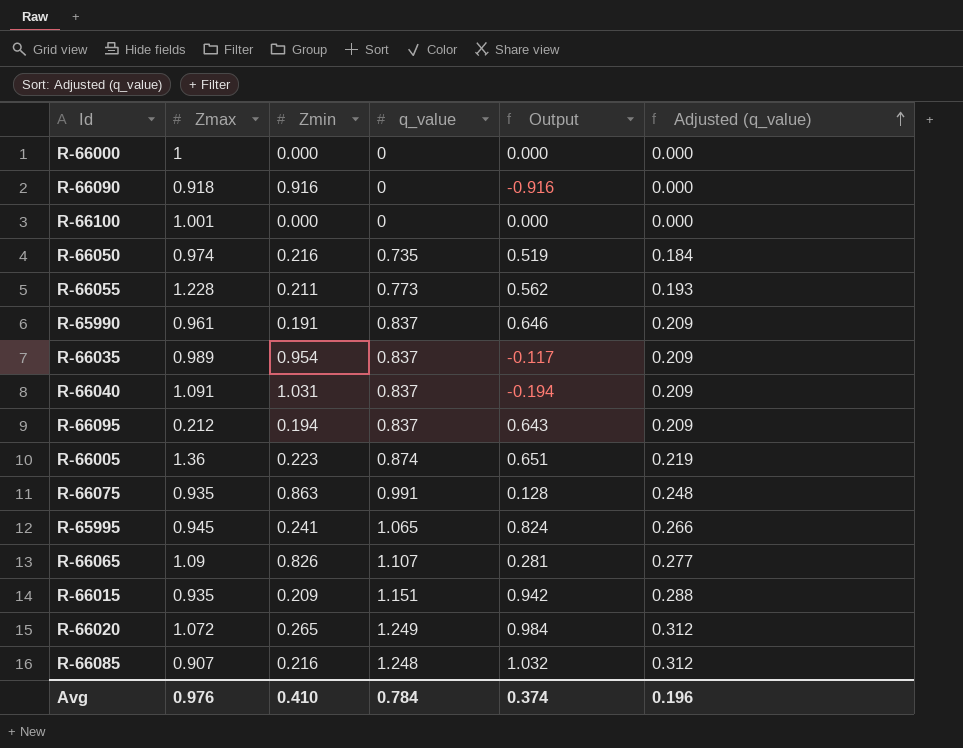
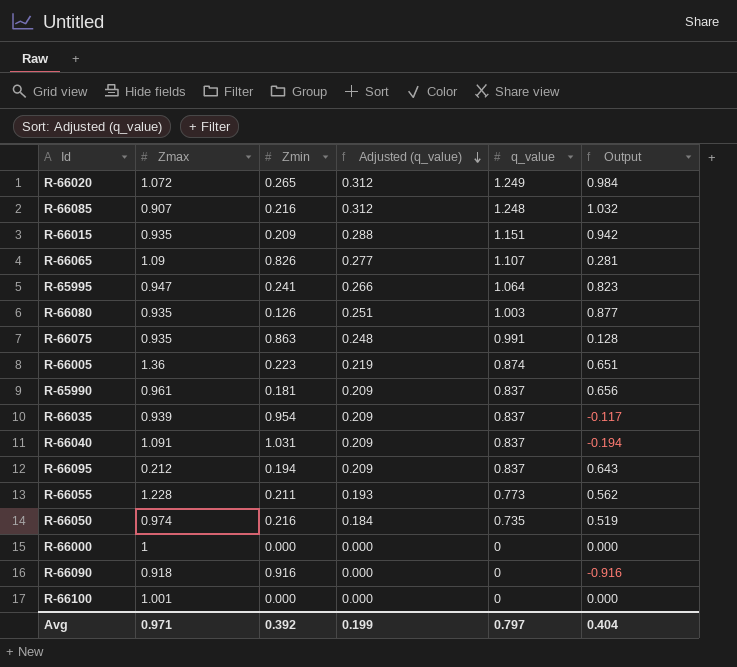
row order: Adjusted (q_value) ascending -> Adjusted (q_value) descending
column Adjusted (q_value) | position: 6 -> 4
R-65995 | Zmax: 0.945 -> 0.947
R-65995 | q_value: 1.065 -> 1.064
R-65995 | Output: 0.824 -> 0.823
row R-66080: none -> 0.935 | 0.126 | 0.251 | 1.003 | 0.877
R-65990 | Zmin: 0.191 -> 0.181
R-65990 | Output: 0.646 -> 0.656
R-66035 | Zmax: 0.989 -> 0.939
Avg | Zmax: 0.976 -> 0.971
Avg | Zmin: 0.410 -> 0.392
Avg | Adjusted (q_value): 0.196 -> 0.199
Avg | q_value: 0.784 -> 0.797
Avg | Output: 0.374 -> 0.404

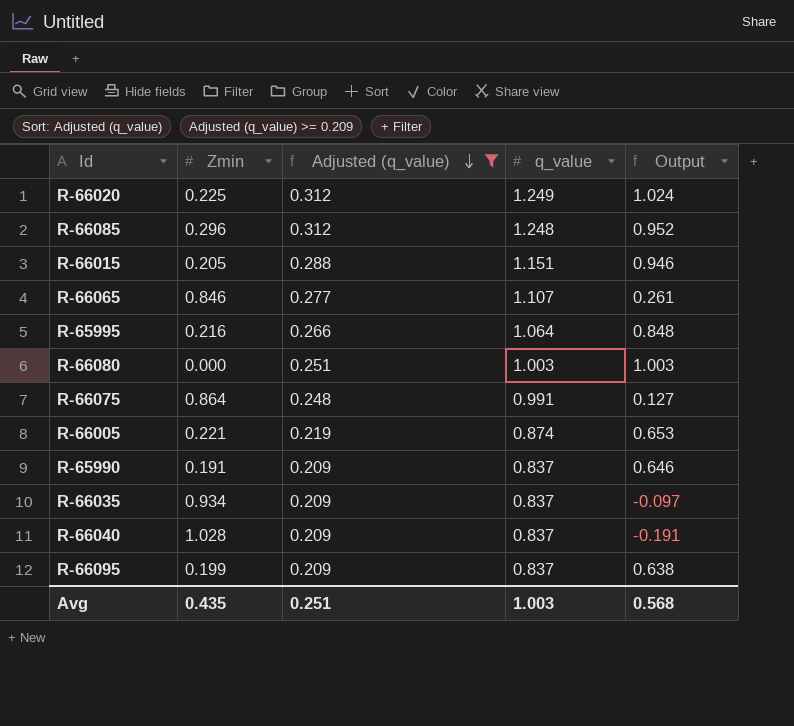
filter: none -> Adjusted (q_value) >= 0.209
column Zmax | position: 2 -> none
R-66020 | Zmin: 0.265 -> 0.225
R-66020 | Output: 0.984 -> 1.024
R-66085 | Zmin: 0.216 -> 0.296
R-66085 | Output: 1.032 -> 0.952
R-66015 | Zmin: 0.209 -> 0.205
R-66015 | Output: 0.942 -> 0.946
R-66065 | Zmin: 0.826 -> 0.846
R-66065 | Output: 0.281 -> 0.261
R-65995 | Zmin: 0.241 -> 0.216
R-65995 | Output: 0.823 -> 0.848
R-66080 | Zmin: 0.126 -> 0.000
R-66080 | Output: 0.877 -> 1.003
R-66075 | Zmin: 0.863 -> 0.864
R-66075 | Output: 0.128 -> 0.127
R-66005 | Zmin: 0.223 -> 0.221
R-66005 | Output: 0.651 -> 0.653
R-65990 | Zmin: 0.181 -> 0.191
R-65990 | Output: 0.656 -> 0.646
R-66035 | Zmin: 0.954 -> 0.934
R-66035 | Output: -0.117 -> -0.097
R-66040 | Zmin: 1.031 -> 1.028
R-66040 | Output: -0.194 -> -0.191
R-66095 | Zmin: 0.194 -> 0.199
R-66095 | Output: 0.643 -> 0.638
Avg | Zmin: 0.392 -> 0.435
Avg | Adjusted (q_value): 0.199 -> 0.251
Avg | q_value: 0.797 -> 1.003
Avg | Output: 0.404 -> 0.568

